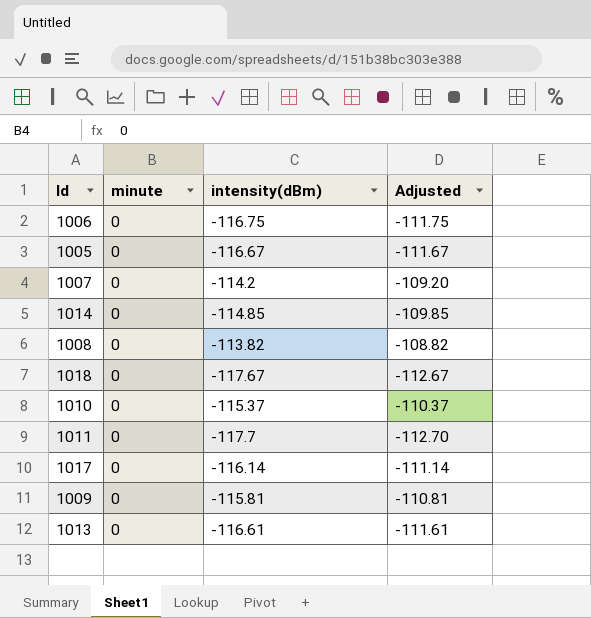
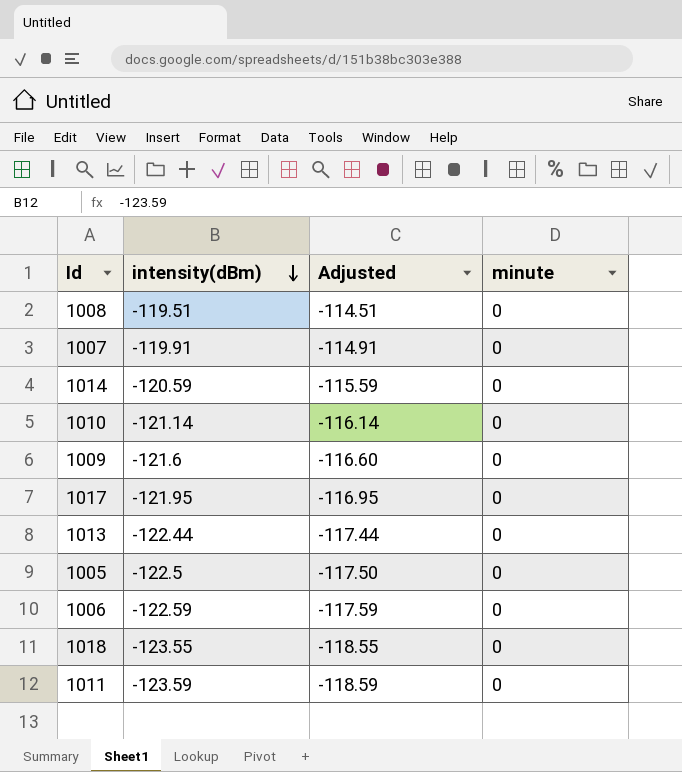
row order: none -> intensity(dBm) descending
column minute | position: 2 -> 4
1008 | intensity(dBm): -113.82 -> -119.51
1008 | Adjusted: -108.82 -> -114.51
1007 | intensity(dBm): -114.2 -> -119.91
1007 | Adjusted: -109.20 -> -114.91
1014 | intensity(dBm): -114.85 -> -120.59
1014 | Adjusted: -109.85 -> -115.59
1010 | intensity(dBm): -115.37 -> -121.14
1010 | Adjusted: -110.37 -> -116.14
1009 | intensity(dBm): -115.81 -> -121.6
1009 | Adjusted: -110.81 -> -116.60
1017 | intensity(dBm): -116.14 -> -121.95
1017 | Adjusted: -111.14 -> -116.95
1013 | intensity(dBm): -116.61 -> -122.44
1013 | Adjusted: -111.61 -> -117.44
1005 | intensity(dBm): -116.67 -> -122.5
1005 | Adjusted: -111.67 -> -117.50
1006 | intensity(dBm): -116.75 -> -122.59
1006 | Adjusted: -111.75 -> -117.59
1018 | intensity(dBm): -117.67 -> -123.55
1018 | Adjusted: -112.67 -> -118.55
1011 | intensity(dBm): -117.7 -> -123.59
1011 | Adjusted: -112.70 -> -118.59

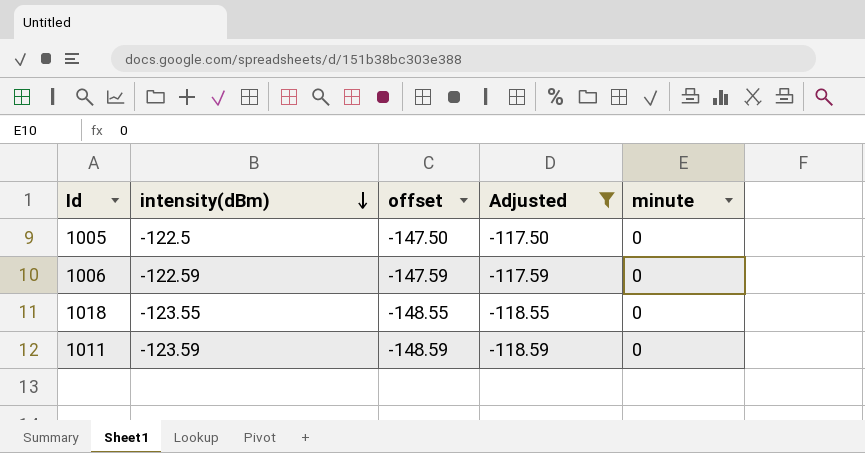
filter: none -> Adjusted <= -117.50
column offset | formula: none -> [intensity(dBm)] - 25

